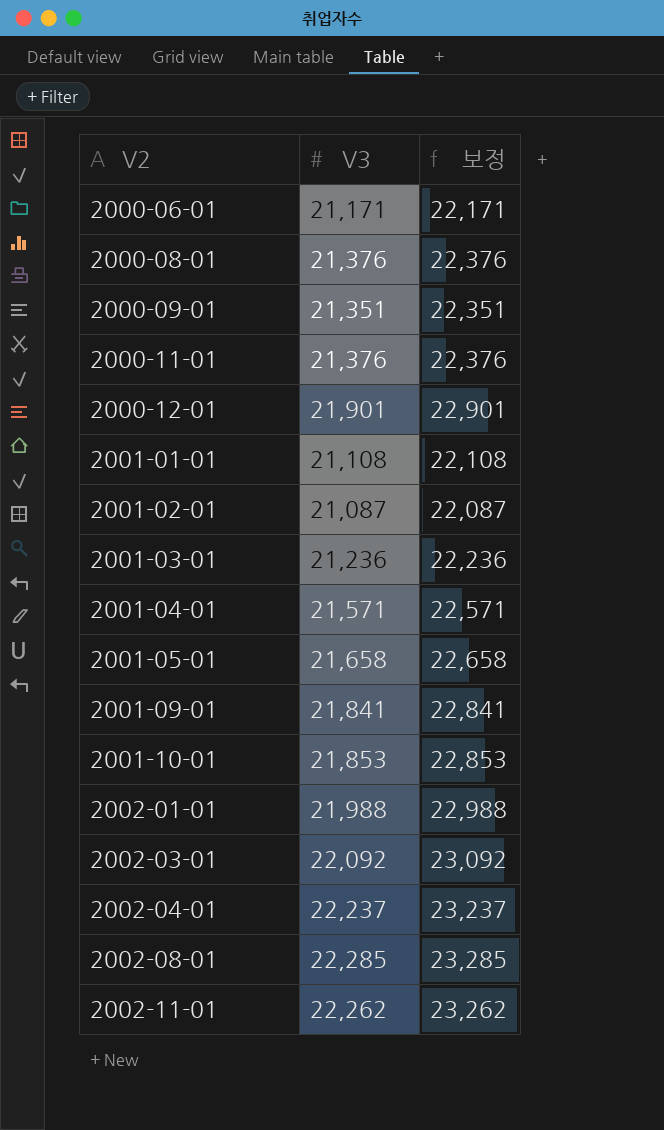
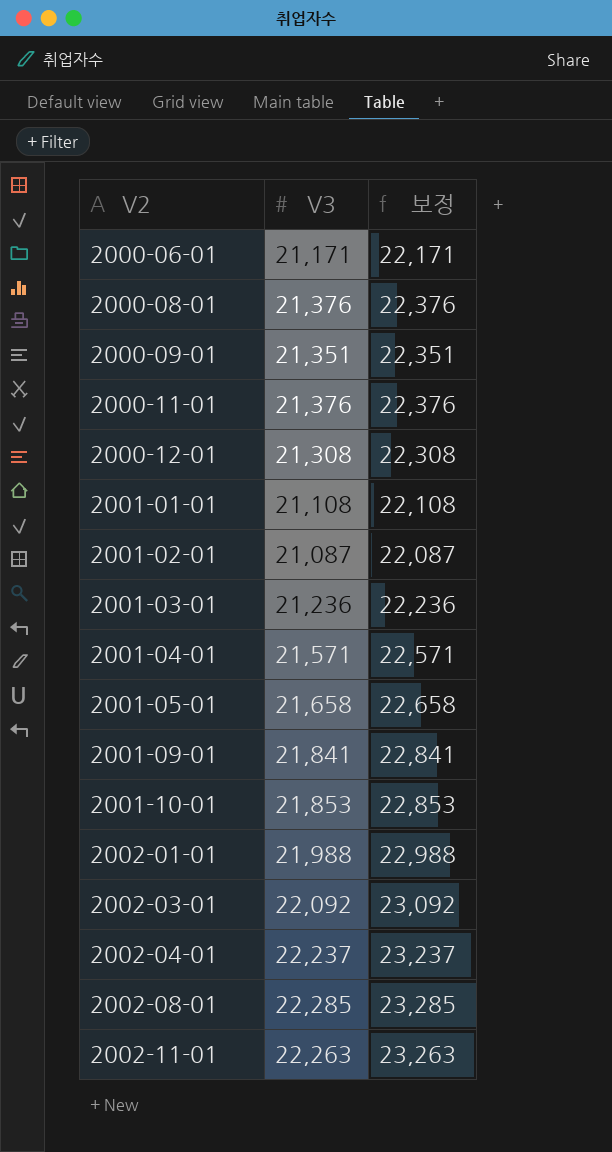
2000-12-01 | V3: 21,901 -> 21,308
2000-12-01 | 보정: 22,901 -> 22,308
2002-11-01 | V3: 22,262 -> 22,263
2002-11-01 | 보정: 23,262 -> 23,263

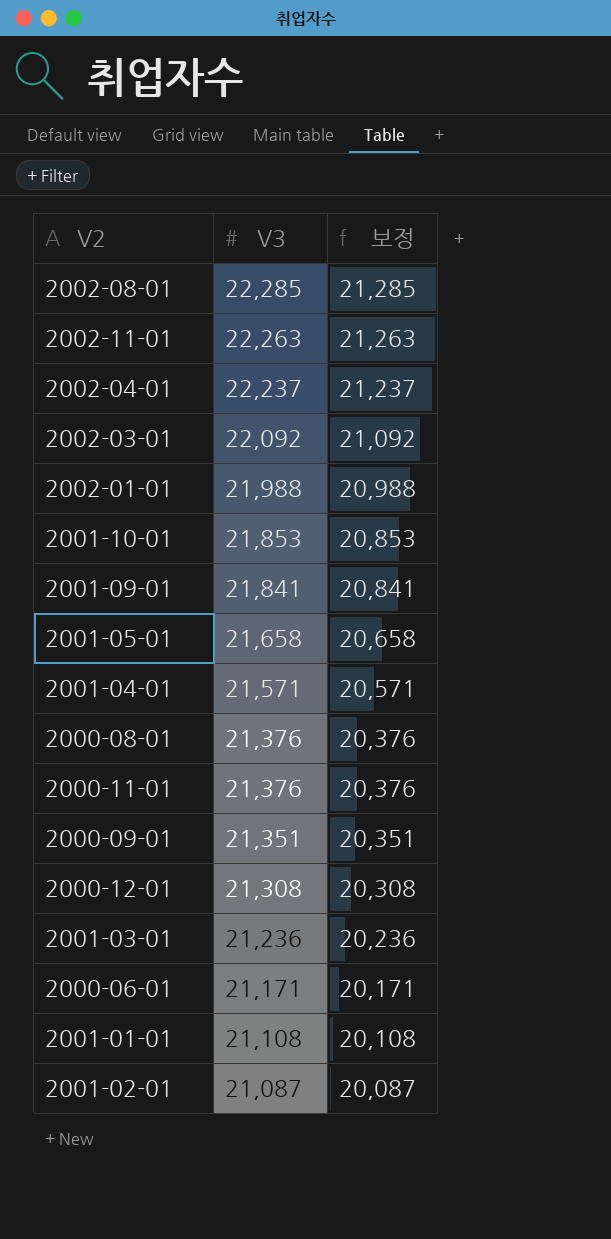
row order: V2 ascending -> V3 descending
column 보정 | formula: [V3] + 1000 -> [V3] - 1000

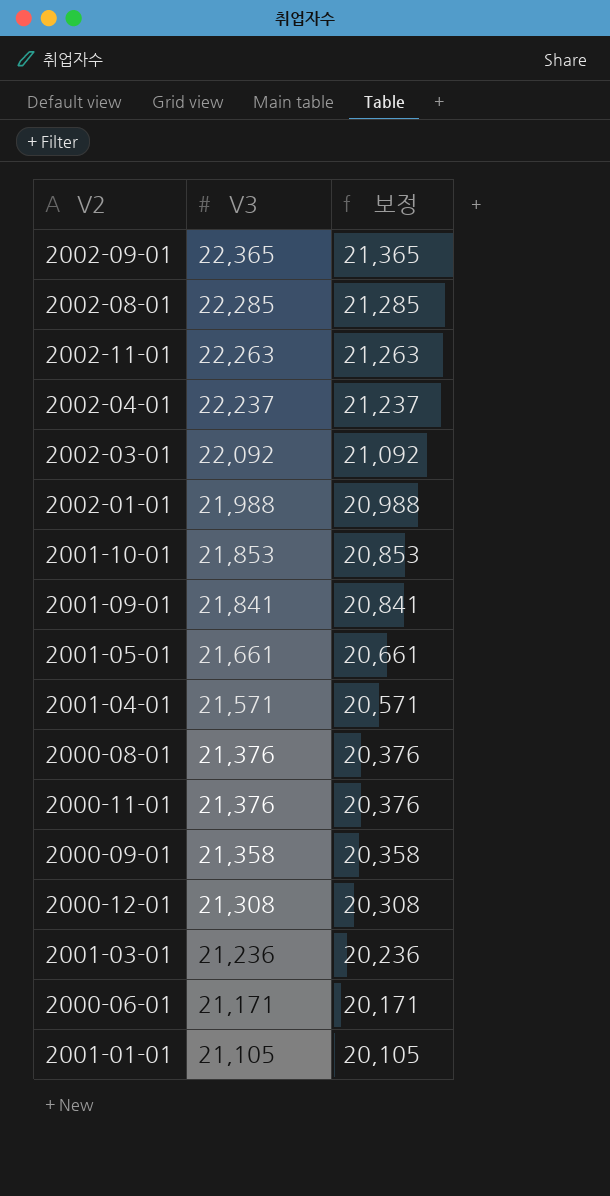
row 2001-02-01: 21,087 | 20,087 -> none
row 2002-09-01: none -> 22,365 | 21,365
2001-05-01 | V3: 21,658 -> 21,661
2001-05-01 | 보정: 20,658 -> 20,661
2000-09-01 | V3: 21,351 -> 21,358
2000-09-01 | 보정: 20,351 -> 20,358
2001-01-01 | V3: 21,108 -> 21,105
2001-01-01 | 보정: 20,108 -> 20,105

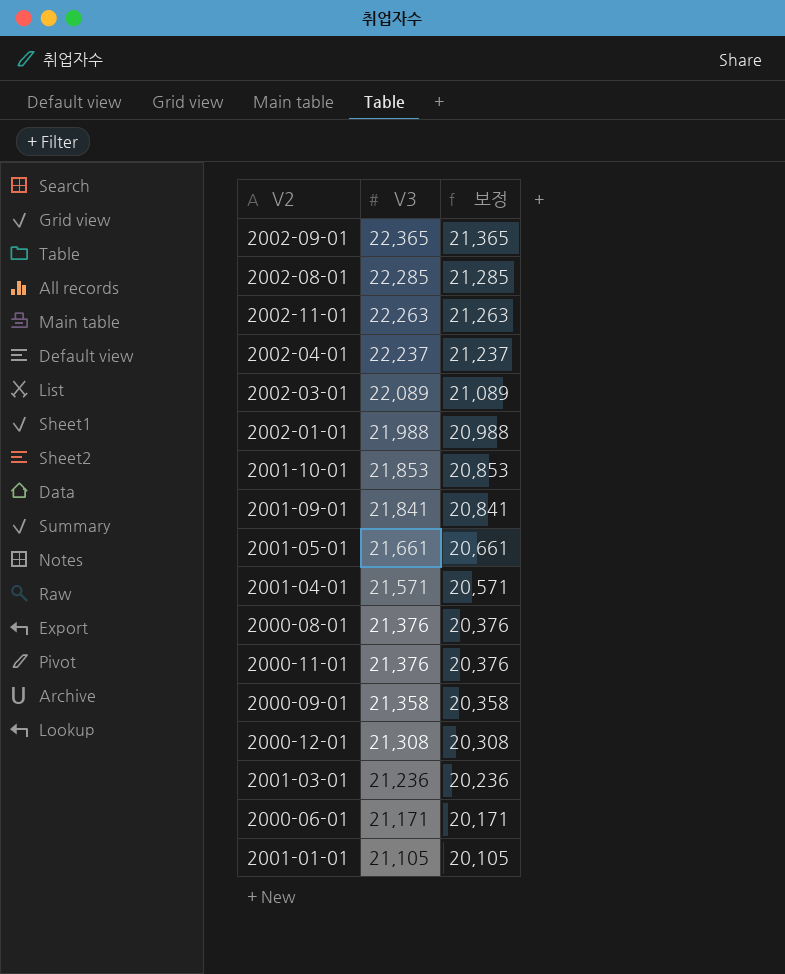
2002-03-01 | V3: 22,092 -> 22,089
2002-03-01 | 보정: 21,092 -> 21,089

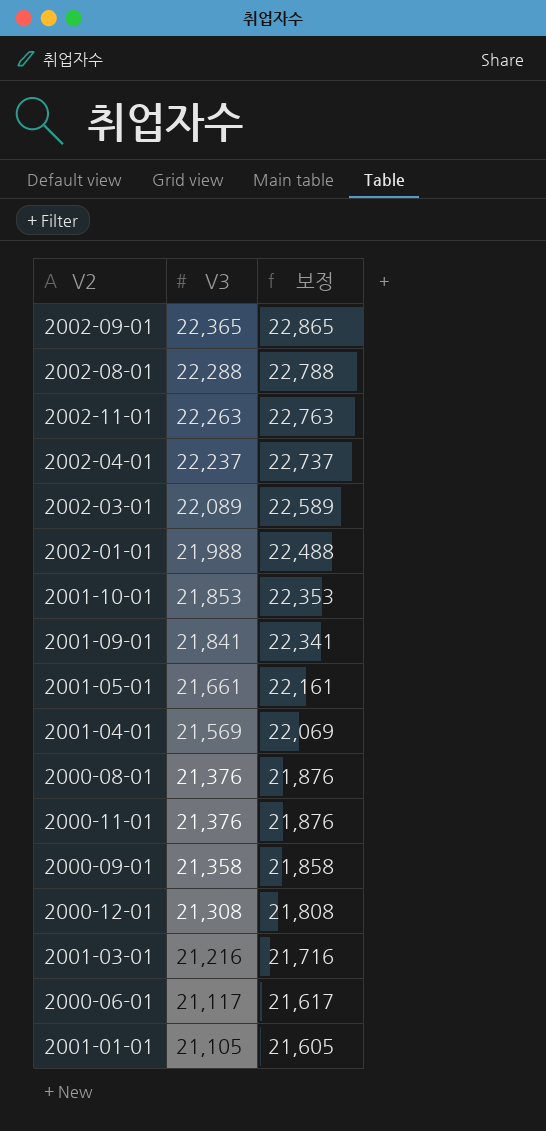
column 보정 | formula: [V3] - 1000 -> [V3] + 500
2002-08-01 | V3: 22,285 -> 22,288
2001-04-01 | V3: 21,571 -> 21,569
2001-03-01 | V3: 21,236 -> 21,216
2000-06-01 | V3: 21,171 -> 21,117

